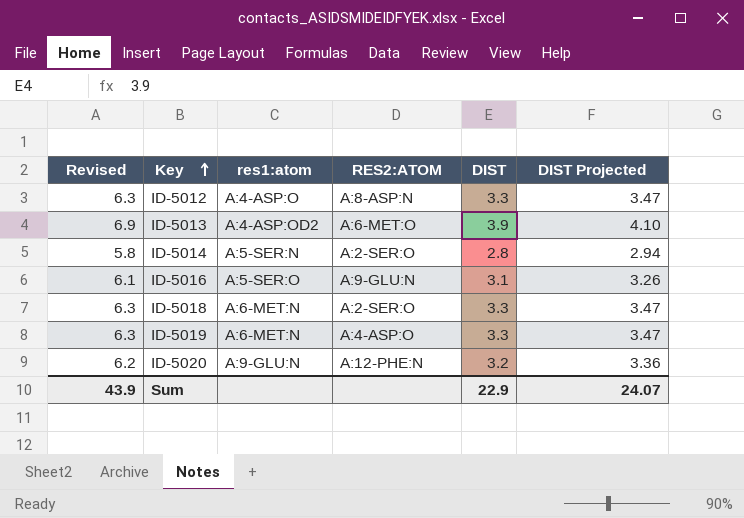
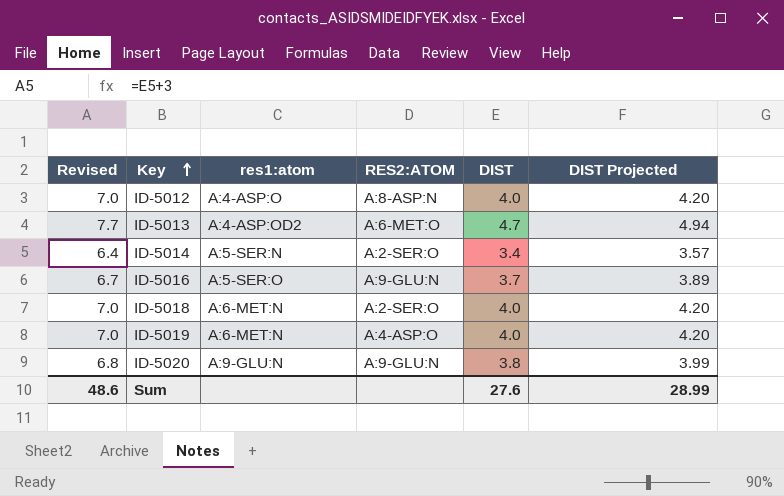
ID-5012 | Revised: 6.3 -> 7.0
ID-5012 | DIST: 3.3 -> 4.0
ID-5012 | DIST Projected: 3.47 -> 4.20
ID-5013 | Revised: 6.9 -> 7.7
ID-5013 | DIST: 3.9 -> 4.7
ID-5013 | DIST Projected: 4.10 -> 4.94
ID-5014 | Revised: 5.8 -> 6.4
ID-5014 | DIST: 2.8 -> 3.4
ID-5014 | DIST Projected: 2.94 -> 3.57
ID-5016 | Revised: 6.1 -> 6.7
ID-5016 | DIST: 3.1 -> 3.7
ID-5016 | DIST Projected: 3.26 -> 3.89
ID-5018 | Revised: 6.3 -> 7.0
ID-5018 | DIST: 3.3 -> 4.0
ID-5018 | DIST Projected: 3.47 -> 4.20
ID-5019 | Revised: 6.3 -> 7.0
ID-5019 | DIST: 3.3 -> 4.0
ID-5019 | DIST Projected: 3.47 -> 4.20
ID-5020 | Revised: 6.2 -> 6.8
ID-5020 | RES2:ATOM: A:12-PHE:N -> A:9-GLU:N
ID-5020 | DIST: 3.2 -> 3.8
ID-5020 | DIST Projected: 3.36 -> 3.99
Sum | Revised: 43.9 -> 48.6
Sum | DIST: 22.9 -> 27.6
Sum | DIST Projected: 24.07 -> 28.99

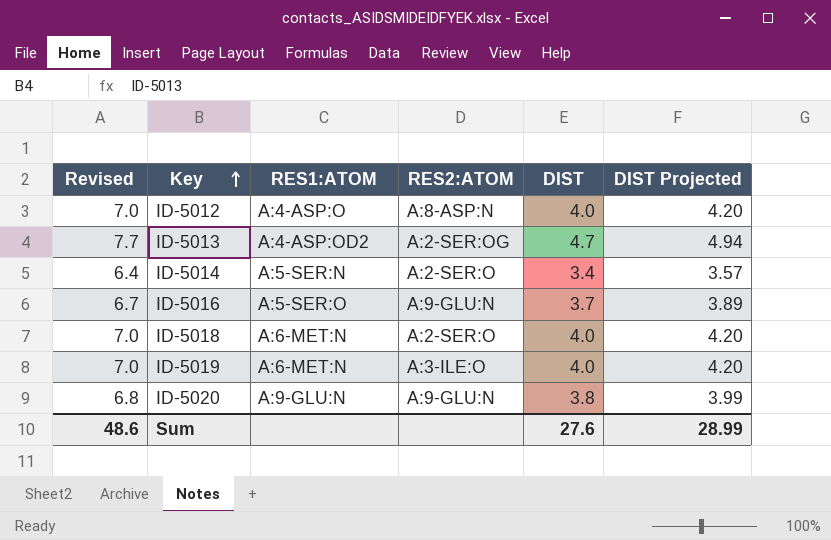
column name: res1:atom -> RES1:ATOM
ID-5013 | RES2:ATOM: A:6-MET:O -> A:2-SER:OG
ID-5019 | RES2:ATOM: A:4-ASP:O -> A:3-ILE:O

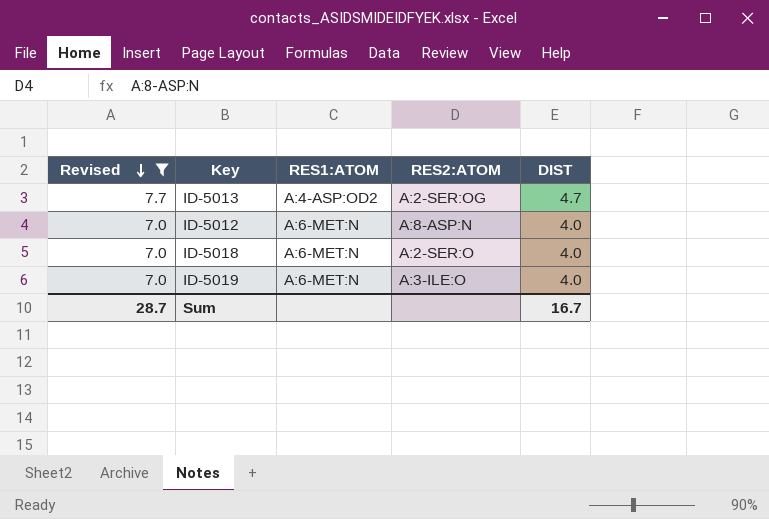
filter: none -> Revised >= 7.0
row order: Key ascending -> Revised descending
column DIST Projected | formula: [DIST] * 1.05 -> none
ID-5012 | RES1:ATOM: A:4-ASP:O -> A:6-MET:N
Sum | Revised: 48.6 -> 28.7
Sum | DIST: 27.6 -> 16.7

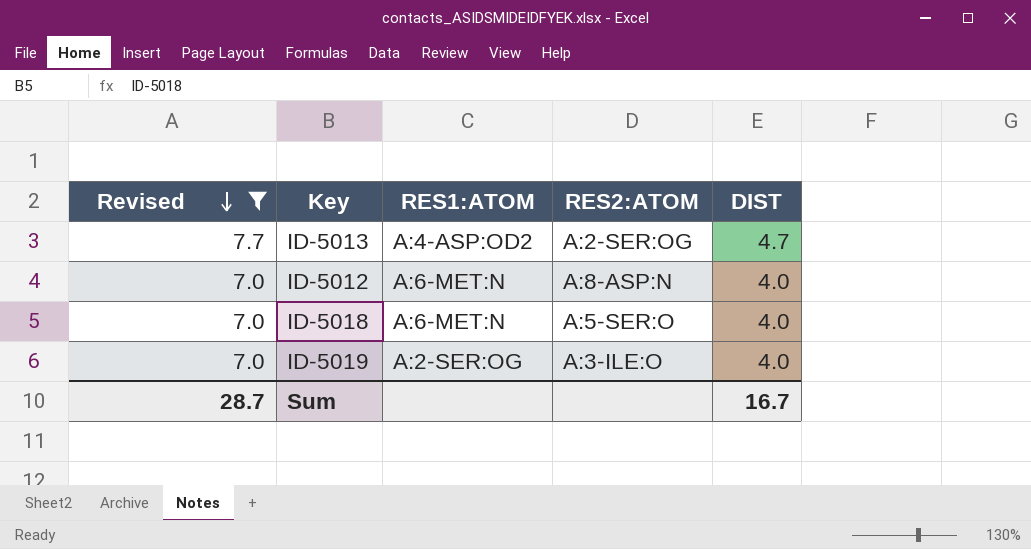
ID-5018 | RES2:ATOM: A:2-SER:O -> A:5-SER:O
ID-5019 | RES1:ATOM: A:6-MET:N -> A:2-SER:OG

